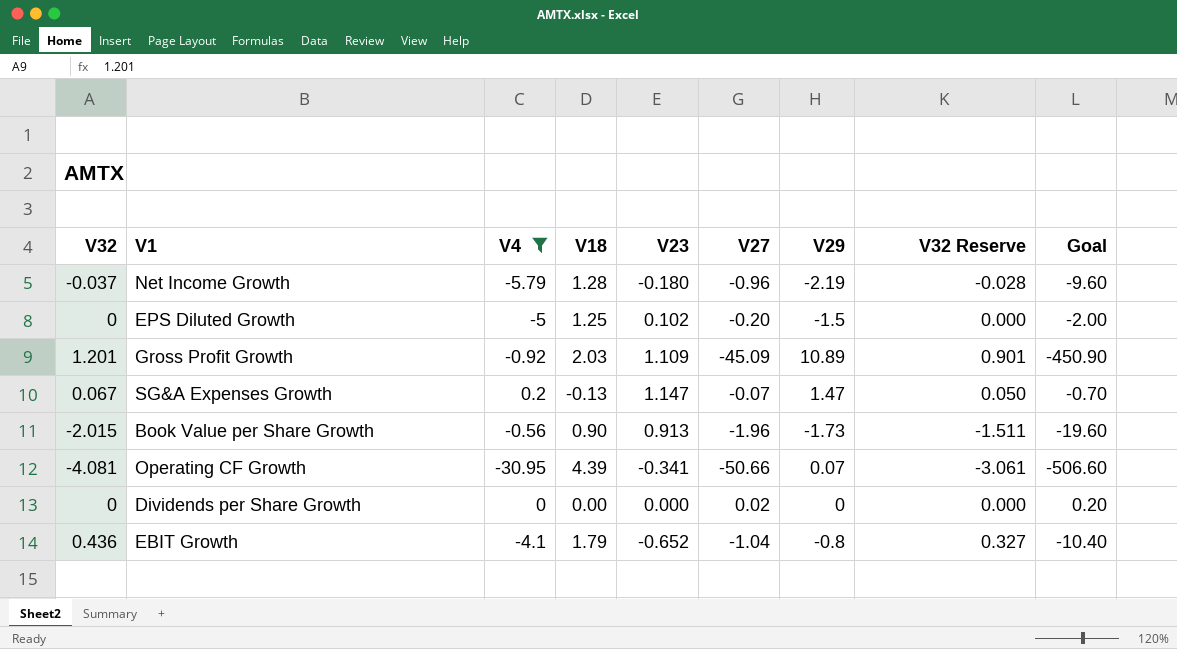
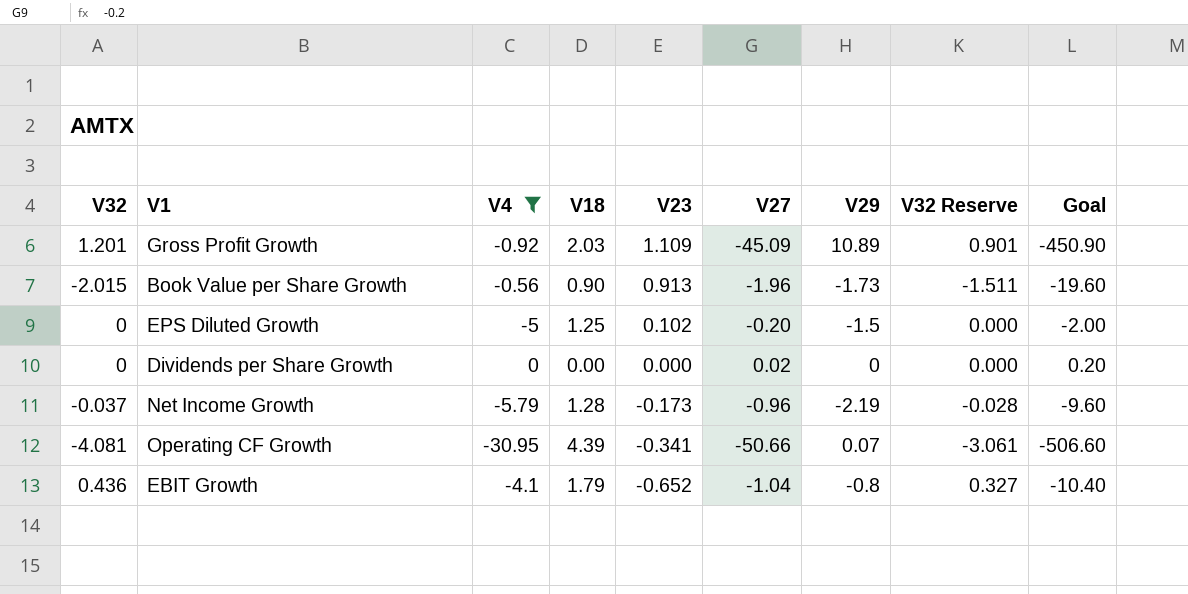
row order: none -> V23 descending
row SG&A Expenses Growth: 0.067 | 0.2 | -0.13 | 1.147 | -0.07 | 1.47 | 0.050 | -0.70 -> none
Net Income Growth | V23: -0.180 -> -0.173

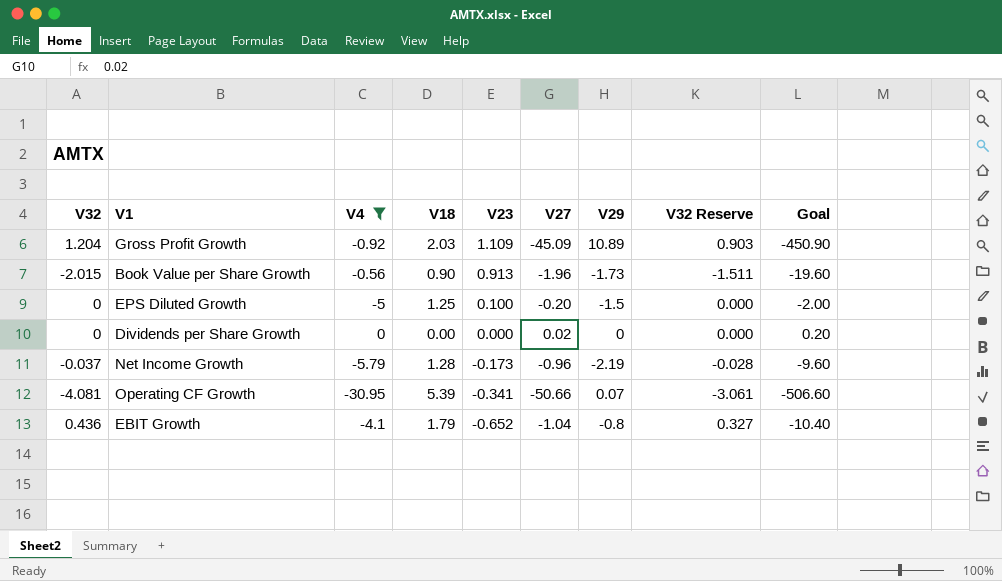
Gross Profit Growth | V32: 1.201 -> 1.204
Gross Profit Growth | V32 Reserve: 0.901 -> 0.903
EPS Diluted Growth | V23: 0.102 -> 0.100
Operating CF Growth | V18: 4.39 -> 5.39

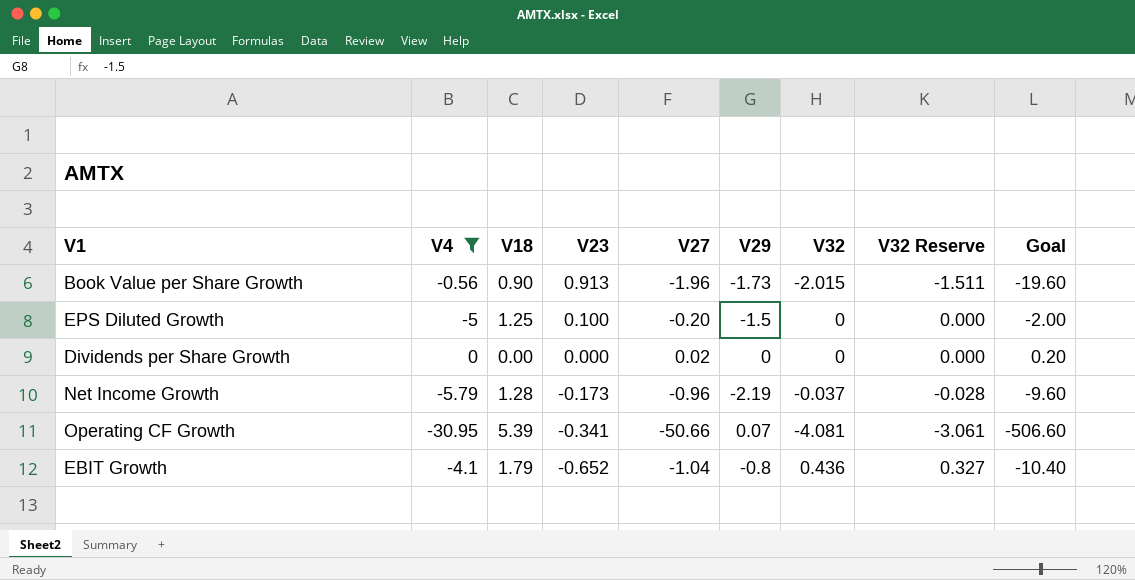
column V32 | position: 1 -> 7
row Gross Profit Growth: 1.204 | -0.92 | 2.03 | 1.109 | -45.09 | 10.89 | 0.903 | -450.90 -> none

